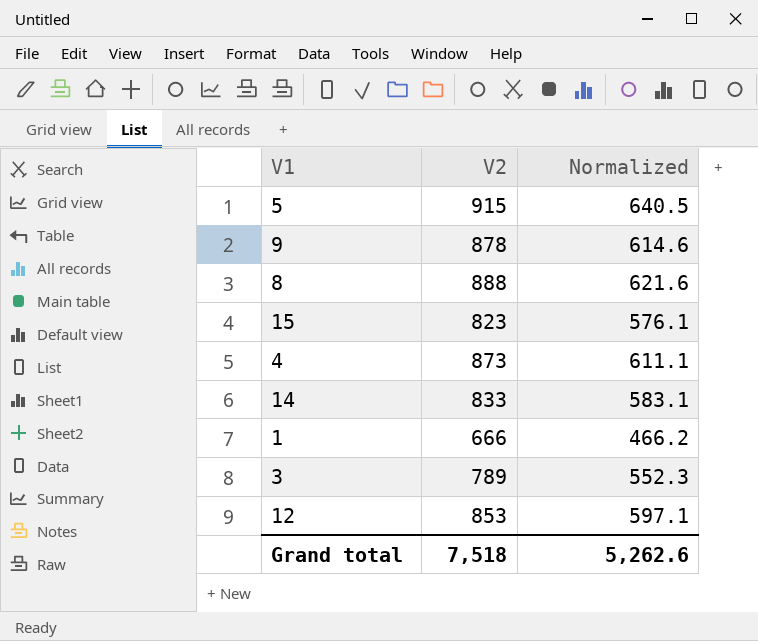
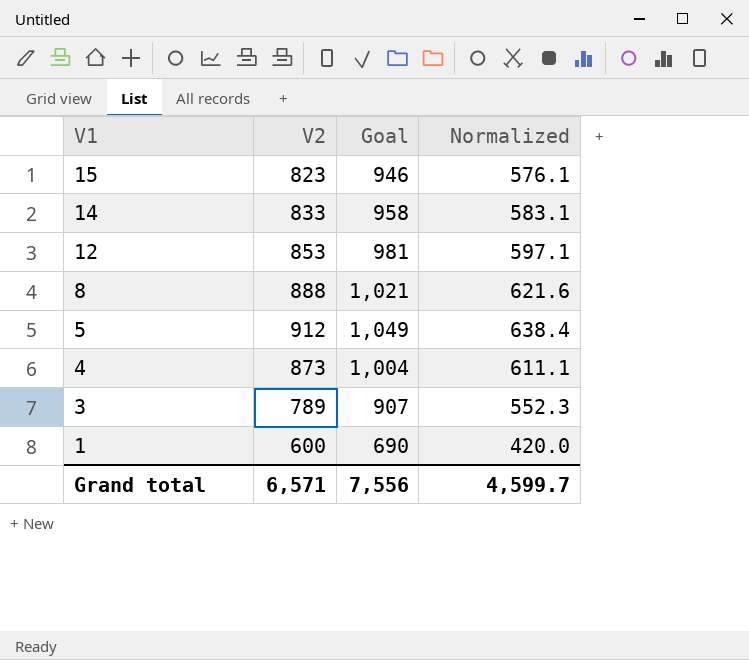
row order: none -> V1 descending
column Goal | formula: none -> [V2] * 1.15
row 9: 878 | 614.6 -> none
5 | V2: 915 -> 912
5 | Normalized: 640.5 -> 638.4
1 | V2: 666 -> 600
1 | Normalized: 466.2 -> 420.0
Grand total | V2: 7,518 -> 6,571
Grand total | Normalized: 5,262.6 -> 4,599.7

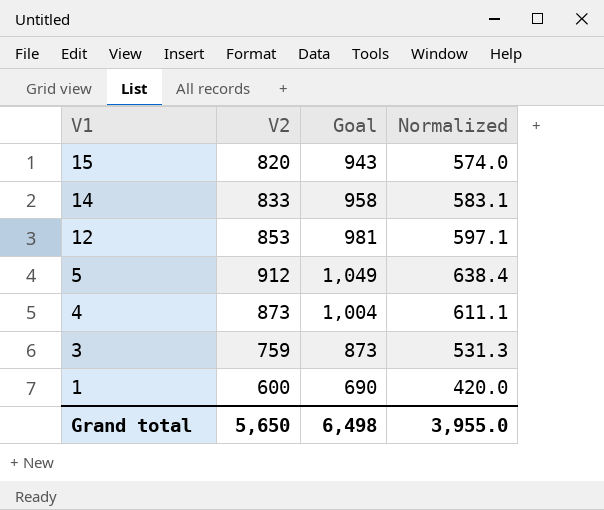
row 8: 888 | 1,021 | 621.6 -> none
15 | V2: 823 -> 820
15 | Goal: 946 -> 943
15 | Normalized: 576.1 -> 574.0
3 | V2: 789 -> 759
3 | Goal: 907 -> 873
3 | Normalized: 552.3 -> 531.3
Grand total | V2: 6,571 -> 5,650
Grand total | Goal: 7,556 -> 6,498
Grand total | Normalized: 4,599.7 -> 3,955.0

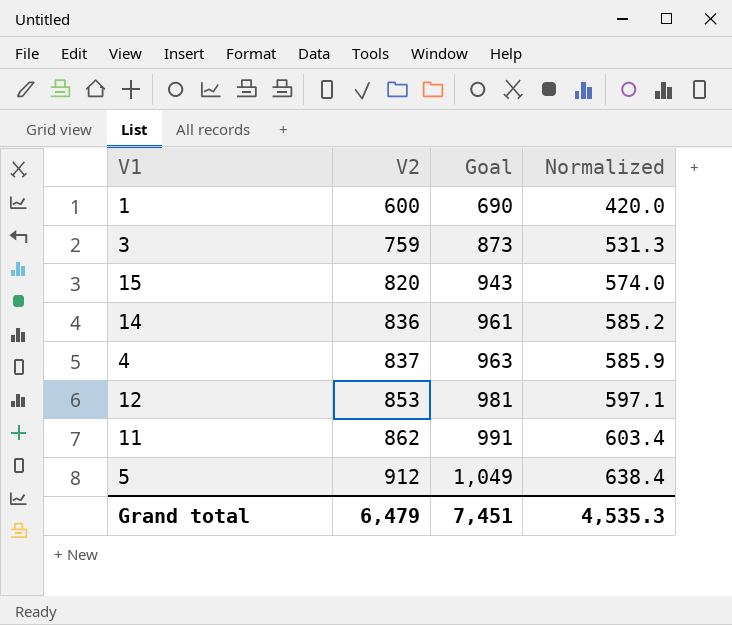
row order: V1 descending -> V2 ascending
14 | V2: 833 -> 836
14 | Goal: 958 -> 961
14 | Normalized: 583.1 -> 585.2
4 | V2: 873 -> 837
4 | Goal: 1,004 -> 963
4 | Normalized: 611.1 -> 585.9
row 11: none -> 862 | 991 | 603.4
Grand total | V2: 5,650 -> 6,479
Grand total | Goal: 6,498 -> 7,451
Grand total | Normalized: 3,955.0 -> 4,535.3

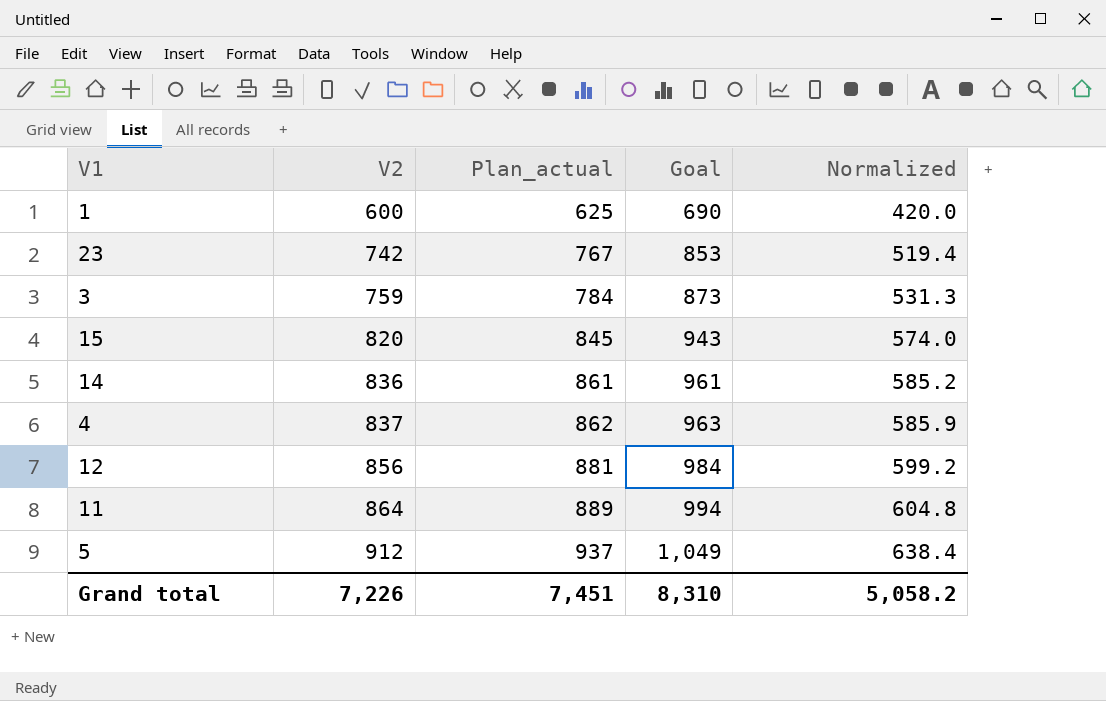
column Plan_actual | formula: none -> [V2] + 25
row 23: none -> 742 | 767 | 853 | 519.4
12 | V2: 853 -> 856
12 | Goal: 981 -> 984
12 | Normalized: 597.1 -> 599.2
11 | V2: 862 -> 864
11 | Goal: 991 -> 994
11 | Normalized: 603.4 -> 604.8
Grand total | V2: 6,479 -> 7,226
Grand total | Goal: 7,451 -> 8,310
Grand total | Normalized: 4,535.3 -> 5,058.2

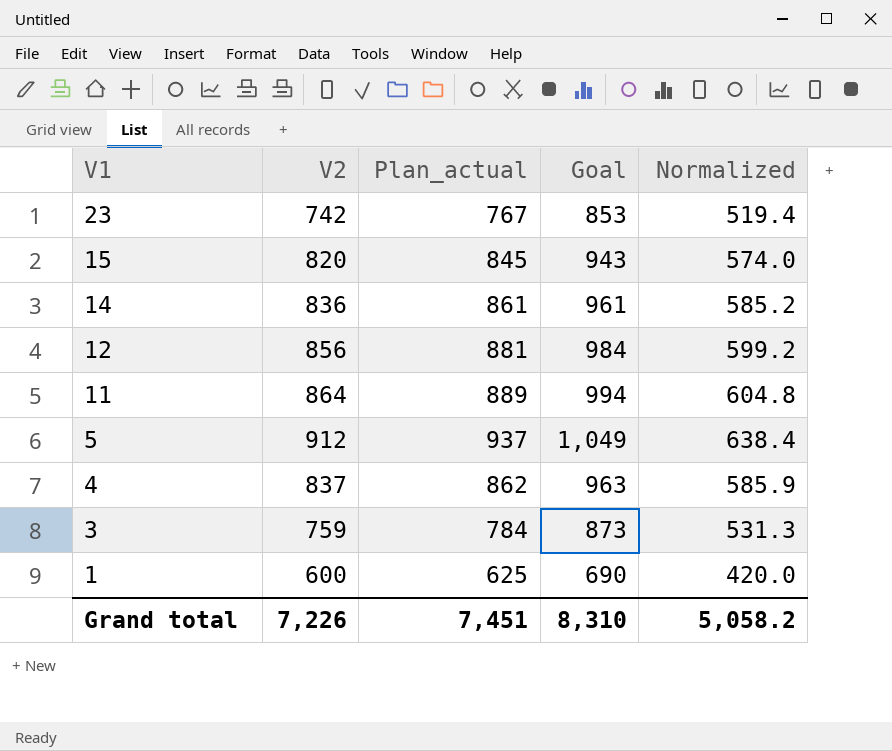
row order: V2 ascending -> V1 descending

